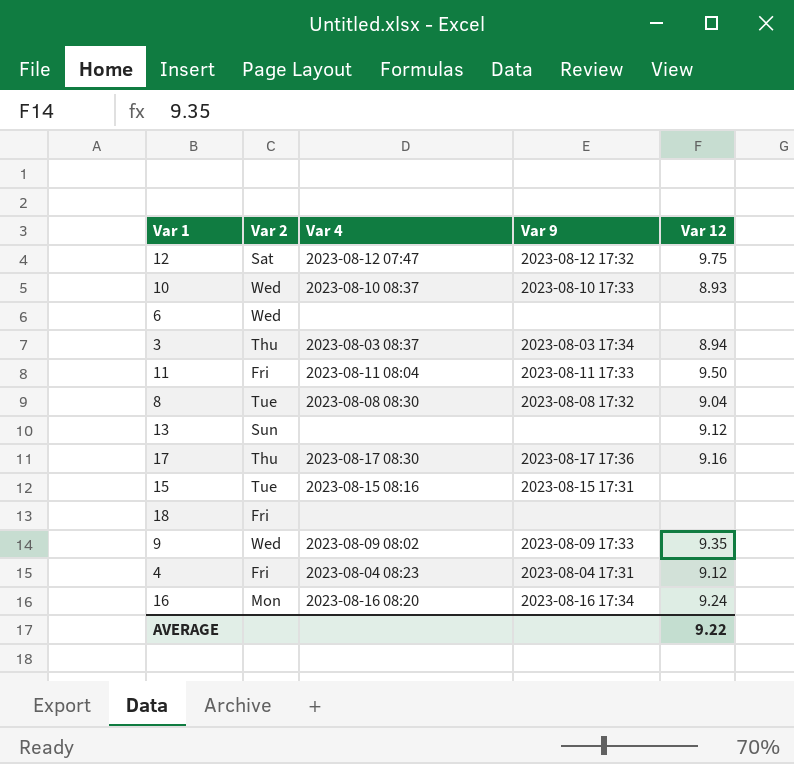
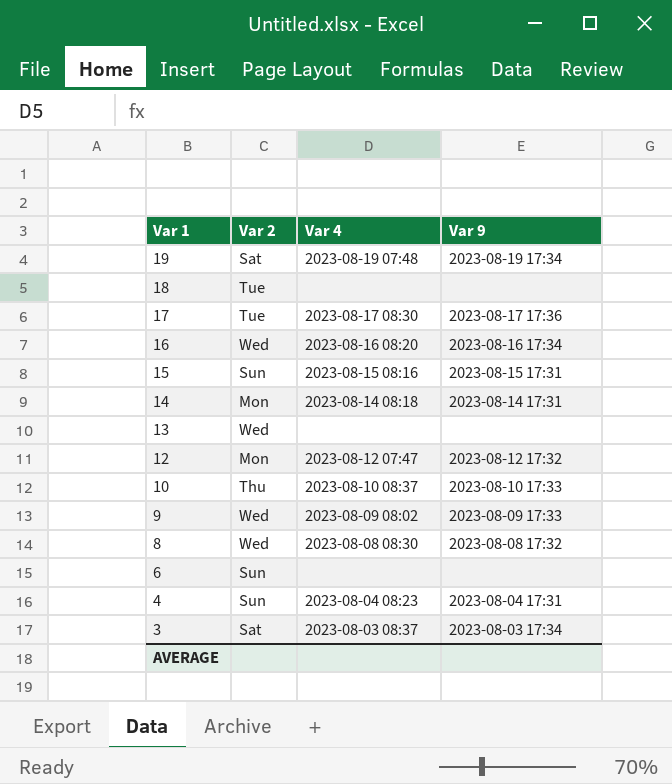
row order: none -> Var 1 descending
column Var 12 | position: 5 -> none
row 11: Fri | 2023-08-11 08:04 | 2023-08-11 17:33 | 9.50 -> none
row 19: none -> Sat | 2023-08-19 07:48 | 2023-08-19 17:34
18 | Var 2: Fri -> Tue
17 | Var 2: Thu -> Tue
16 | Var 2: Mon -> Wed
15 | Var 2: Tue -> Sun
row 14: none -> Mon | 2023-08-14 08:18 | 2023-08-14 17:31
13 | Var 2: Sun -> Wed
12 | Var 2: Sat -> Mon
10 | Var 2: Wed -> Thu
8 | Var 2: Tue -> Wed
6 | Var 2: Wed -> Sun
4 | Var 2: Fri -> Sun
3 | Var 2: Thu -> Sat

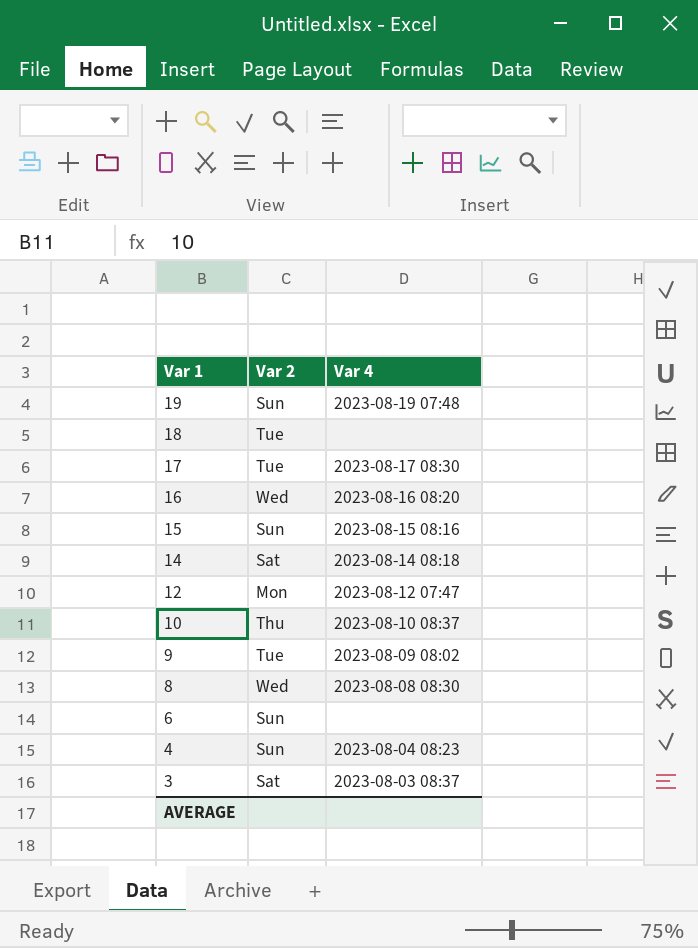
column Var 9 | position: 4 -> none
row 13: Wed | none | none -> none
19 | Var 2: Sat -> Sun
14 | Var 2: Mon -> Sat
9 | Var 2: Wed -> Tue

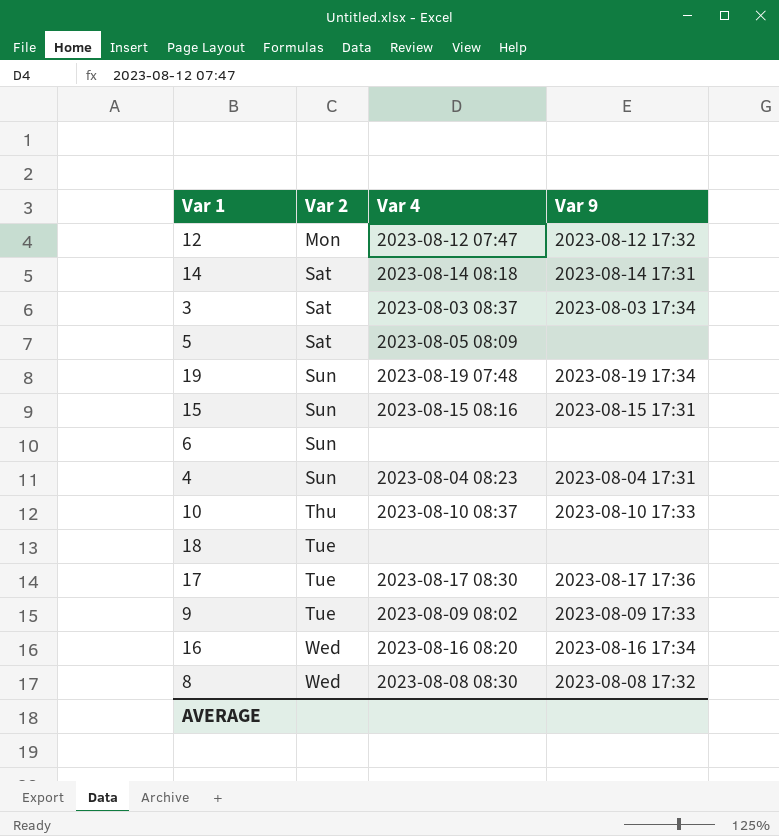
row order: Var 1 descending -> Var 2 ascending
column Var 9 | position: none -> 4
row 5: none -> Sat | 2023-08-05 08:09 | none

